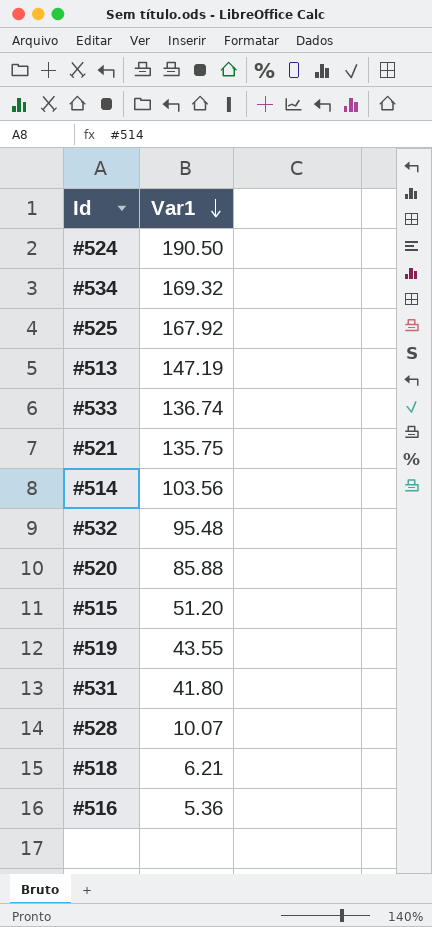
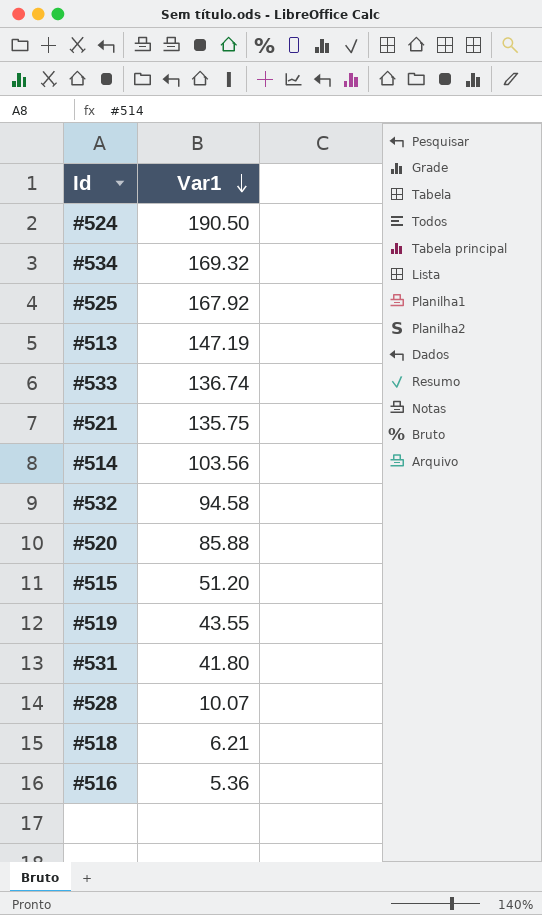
#532 | Var1: 95.48 -> 94.58

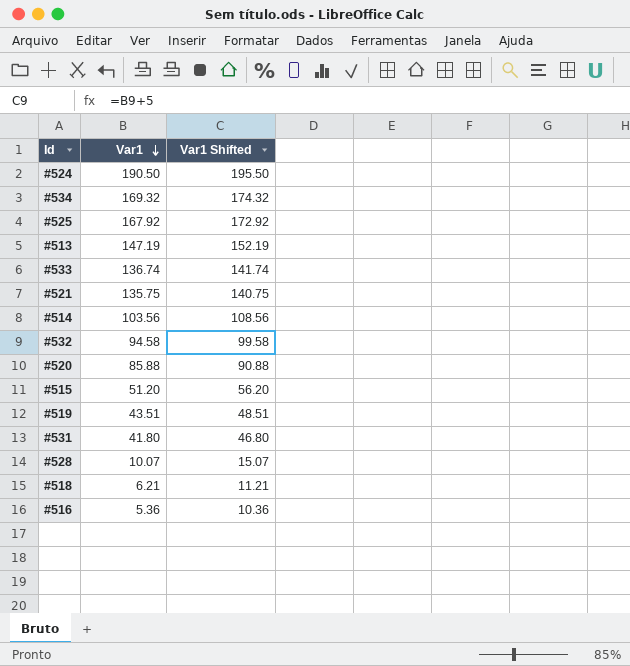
column Var1 Shifted | formula: none -> [Var1] + 5
#519 | Var1: 43.55 -> 43.51

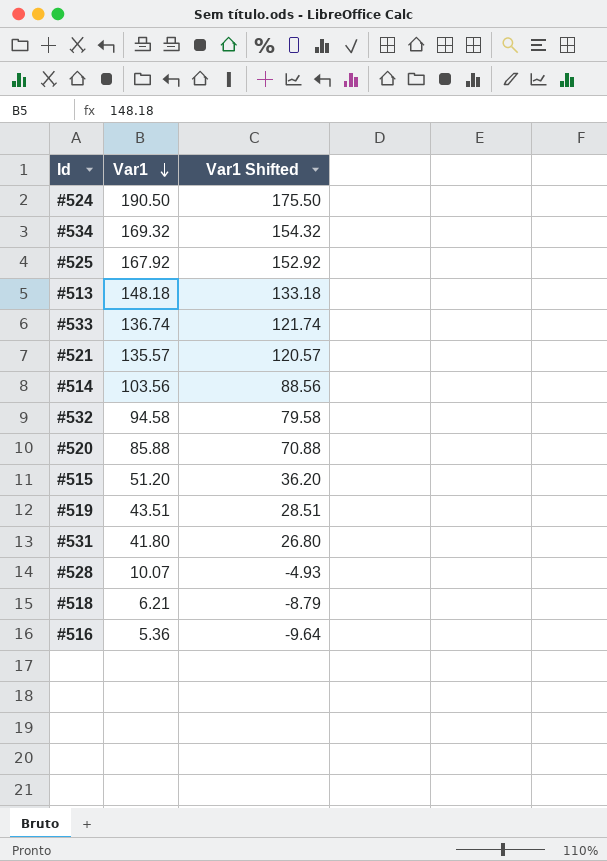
column Var1 Shifted | formula: [Var1] + 5 -> [Var1] - 15
#513 | Var1: 147.19 -> 148.18
#521 | Var1: 135.75 -> 135.57

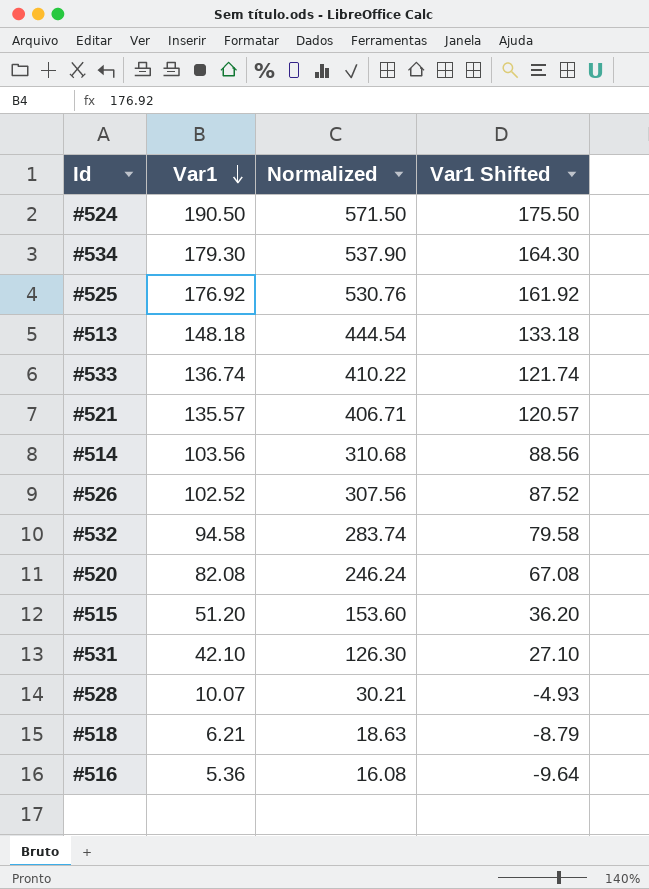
column Normalized | formula: none -> [Var1] * 3
row #519: 43.51 | 28.51 -> none
#534 | Var1: 169.32 -> 179.30
#534 | Var1 Shifted: 154.32 -> 164.30
#525 | Var1: 167.92 -> 176.92
#525 | Var1 Shifted: 152.92 -> 161.92
row #526: none -> 102.52 | 307.56 | 87.52
#520 | Var1: 85.88 -> 82.08
#520 | Var1 Shifted: 70.88 -> 67.08
#531 | Var1: 41.80 -> 42.10
#531 | Var1 Shifted: 26.80 -> 27.10

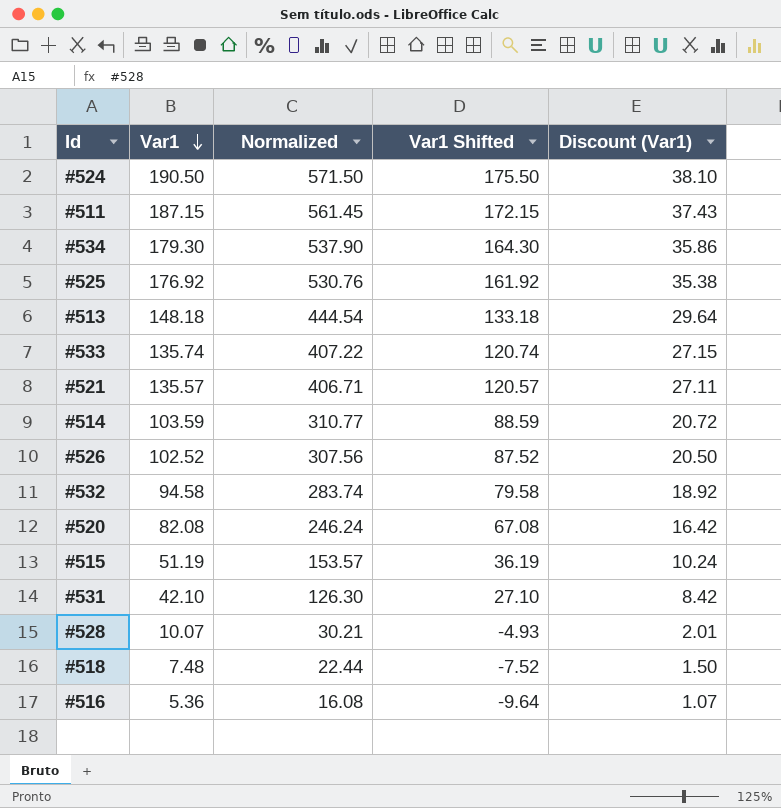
column Discount (Var1) | formula: none -> [Var1] * 0.2
row #511: none -> 187.15 | 561.45 | 172.15 | 37.43
#533 | Var1: 136.74 -> 135.74
#533 | Normalized: 410.22 -> 407.22
#533 | Var1 Shifted: 121.74 -> 120.74
#514 | Var1: 103.56 -> 103.59
#514 | Normalized: 310.68 -> 310.77
#514 | Var1 Shifted: 88.56 -> 88.59
#515 | Var1: 51.20 -> 51.19
#515 | Normalized: 153.60 -> 153.57
#515 | Var1 Shifted: 36.20 -> 36.19
#518 | Var1: 6.21 -> 7.48
#518 | Normalized: 18.63 -> 22.44
#518 | Var1 Shifted: -8.79 -> -7.52

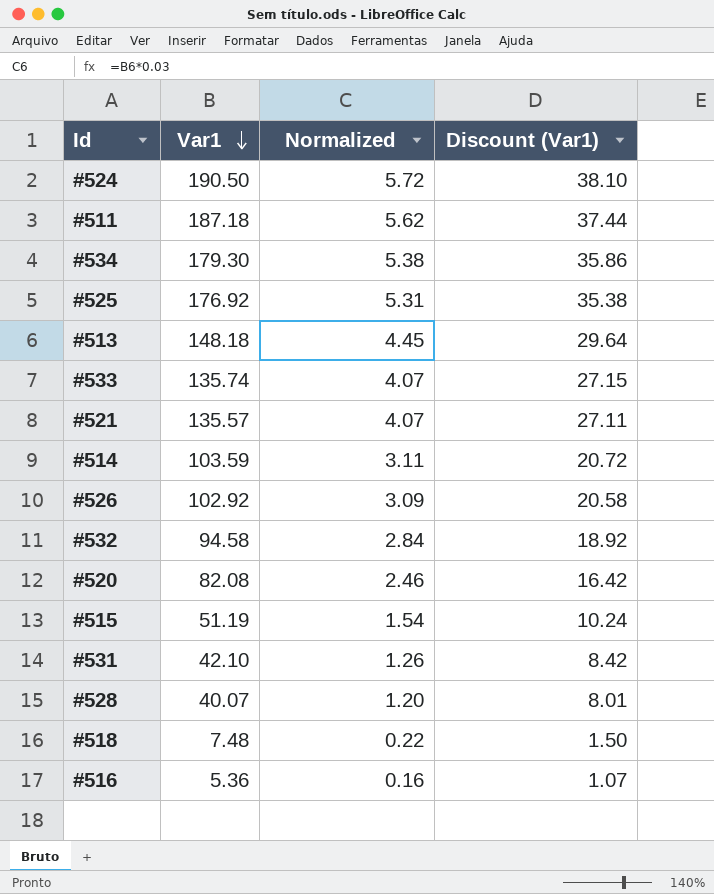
column Var1 Shifted | formula: [Var1] - 15 -> none
column Normalized | formula: [Var1] * 3 -> [Var1] * 0.03
#511 | Var1: 187.15 -> 187.18
#511 | Discount (Var1): 37.43 -> 37.44
#526 | Var1: 102.52 -> 102.92
#526 | Discount (Var1): 20.50 -> 20.58
#528 | Var1: 10.07 -> 40.07
#528 | Discount (Var1): 2.01 -> 8.01

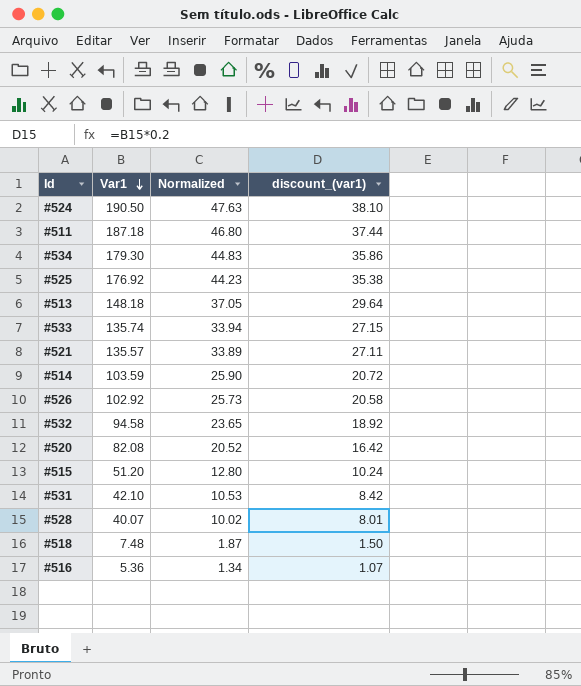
column Normalized | formula: [Var1] * 0.03 -> [Var1] * 0.25
column name: Discount (Var1) -> discount_(var1)
#515 | Var1: 51.19 -> 51.20

